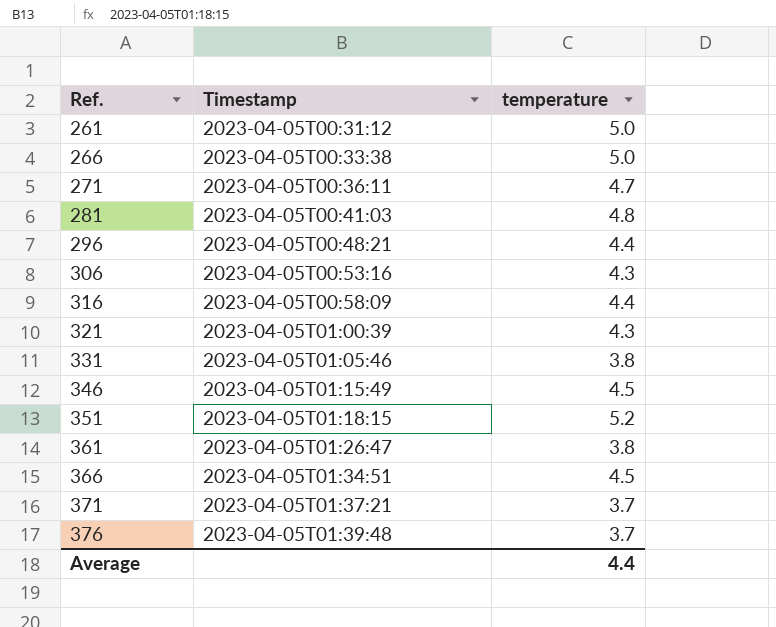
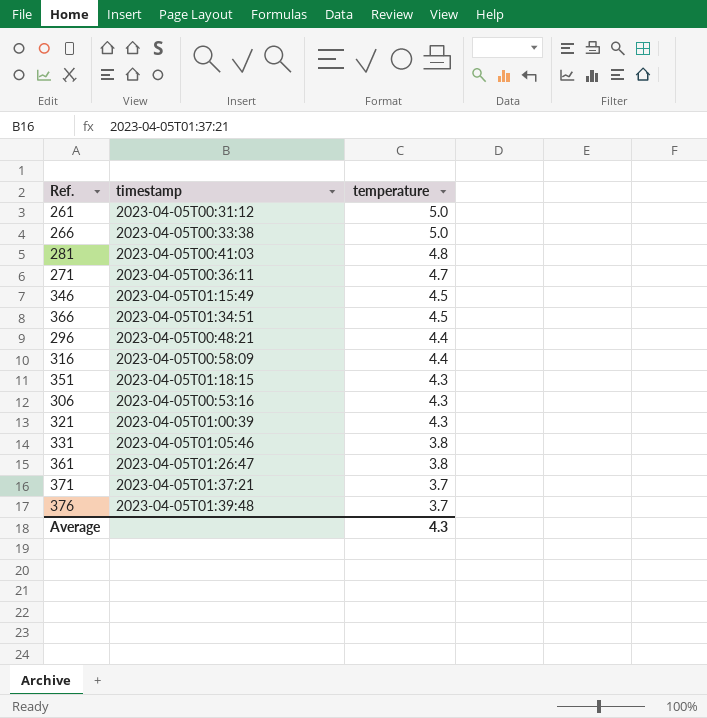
row order: Ref. ascending -> temperature descending
column name: Timestamp -> timestamp
351 | temperature: 5.2 -> 4.3
Average | temperature: 4.4 -> 4.3

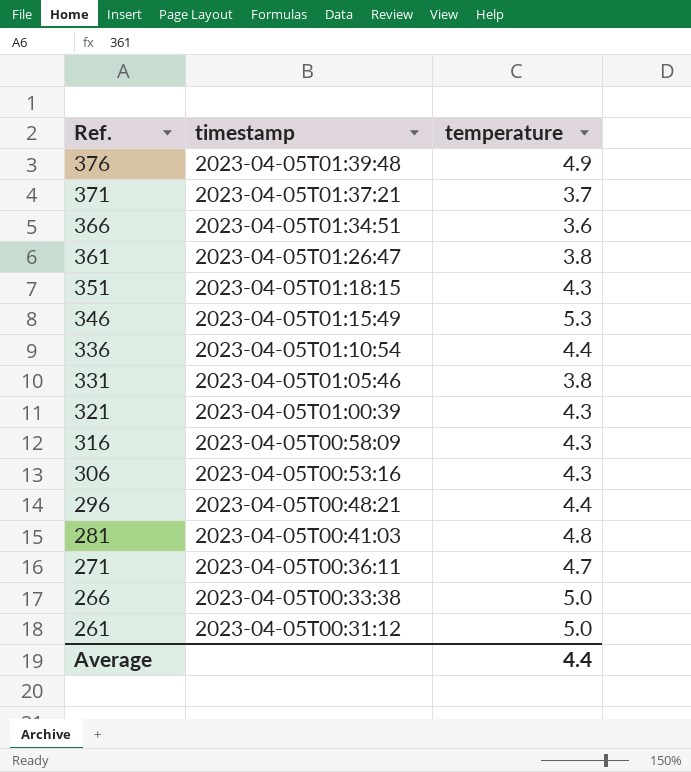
row order: temperature descending -> Ref. descending
376 | temperature: 3.7 -> 4.9
366 | temperature: 4.5 -> 3.6
346 | temperature: 4.5 -> 5.3
row 336: none -> 2023-04-05T01:10:54 | 4.4
316 | temperature: 4.4 -> 4.3
Average | temperature: 4.3 -> 4.4

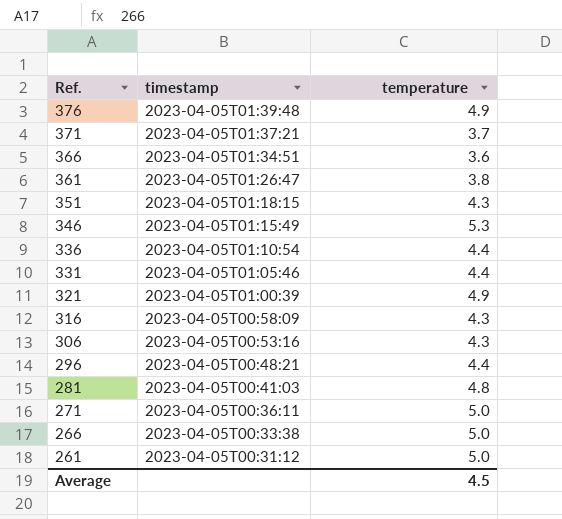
331 | temperature: 3.8 -> 4.4
321 | temperature: 4.3 -> 4.9
271 | temperature: 4.7 -> 5.0
Average | temperature: 4.4 -> 4.5

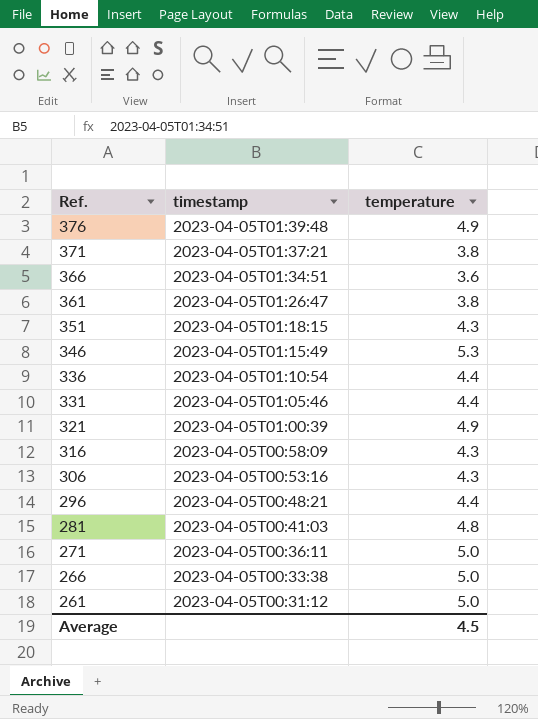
371 | temperature: 3.7 -> 3.8

